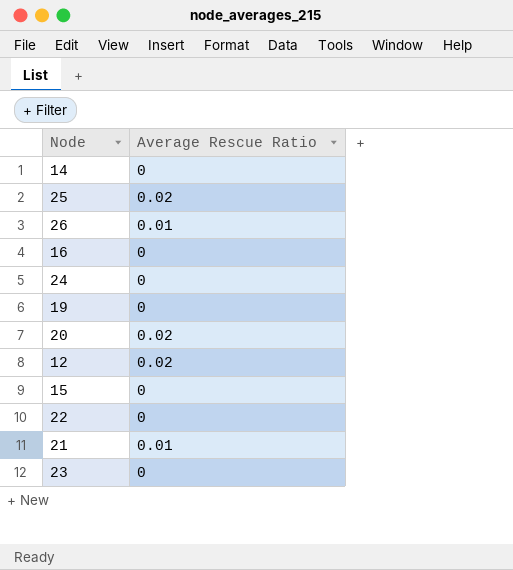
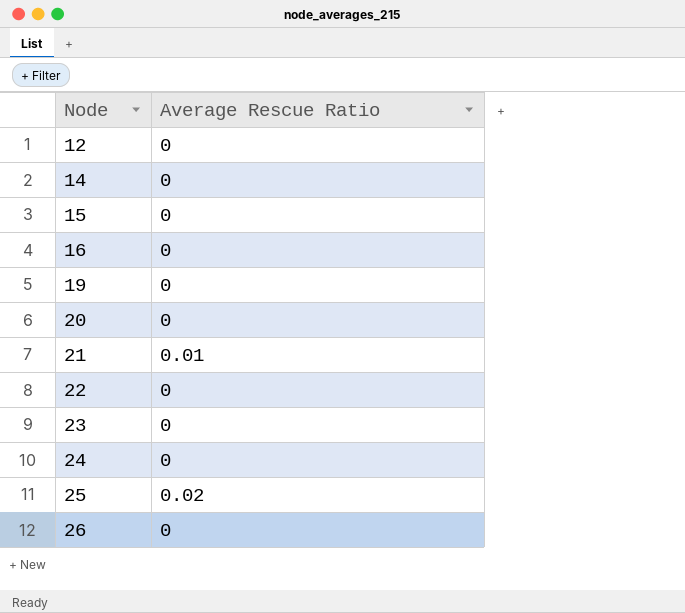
row order: none -> Node ascending
12 | Average Rescue Ratio: 0.02 -> 0
20 | Average Rescue Ratio: 0.02 -> 0
26 | Average Rescue Ratio: 0.01 -> 0

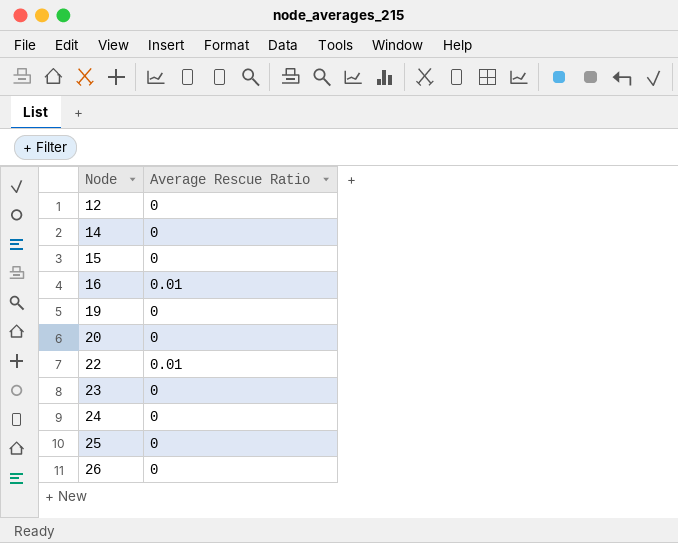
row 21: 0.01 -> none
16 | Average Rescue Ratio: 0 -> 0.01
22 | Average Rescue Ratio: 0 -> 0.01
25 | Average Rescue Ratio: 0.02 -> 0

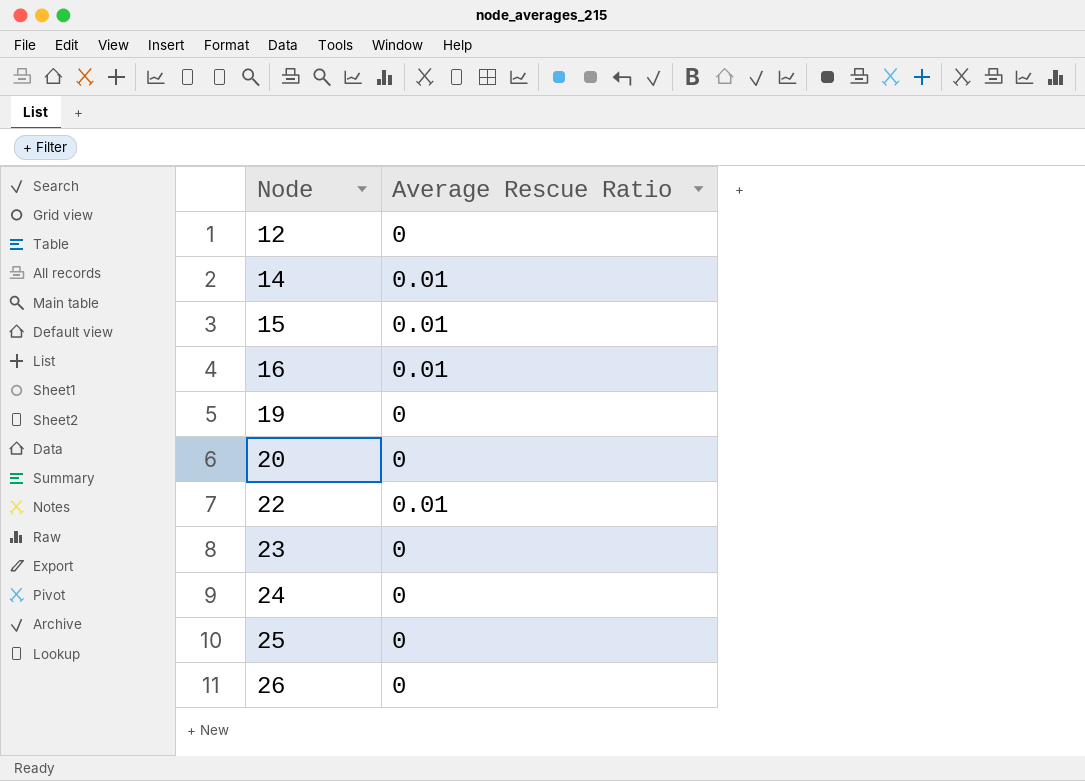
14 | Average Rescue Ratio: 0 -> 0.01
15 | Average Rescue Ratio: 0 -> 0.01

